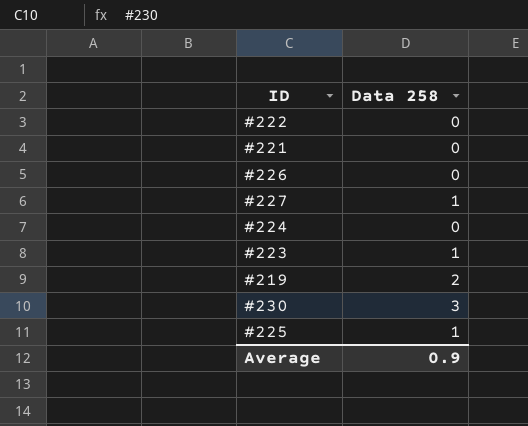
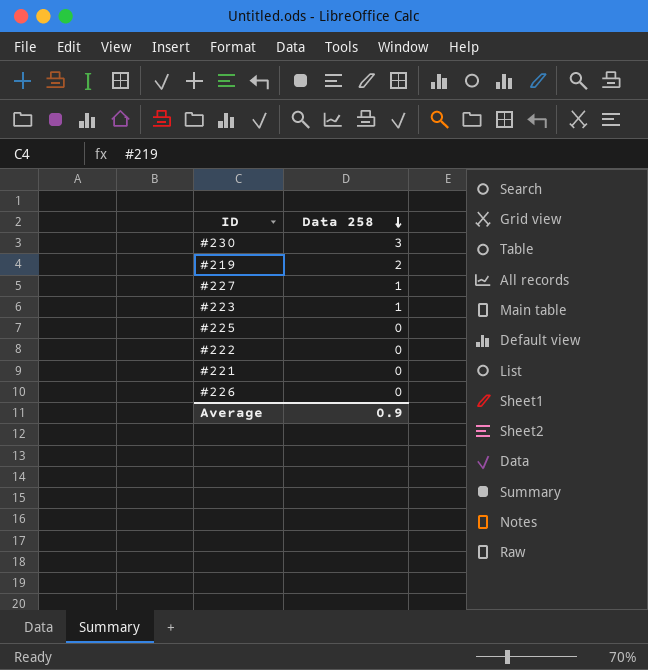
row order: none -> Data 258 descending
row #224: 0 -> none
#225 | Data 258: 1 -> 0

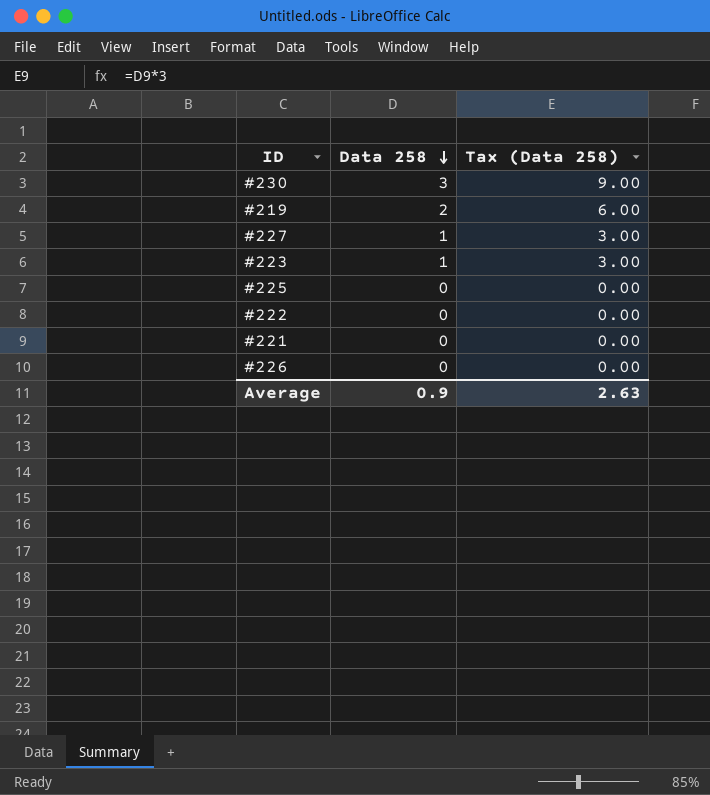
column Tax (Data 258) | formula: none -> [Data 258] * 3

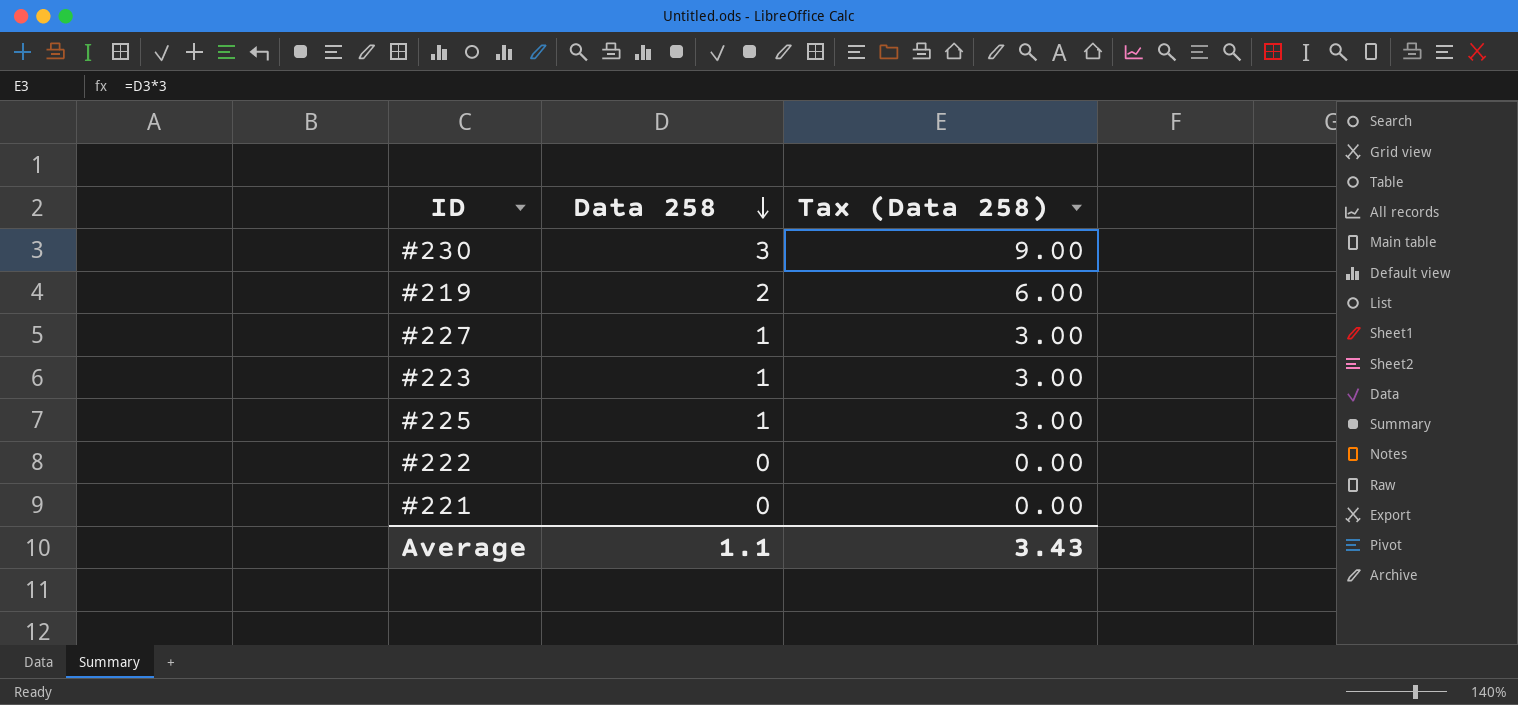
row #226: 0 | 0.00 -> none
#225 | Data 258: 0 -> 1
#225 | Tax (Data 258): 0.00 -> 3.00
Average | Data 258: 0.9 -> 1.1
Average | Tax (Data 258): 2.63 -> 3.43

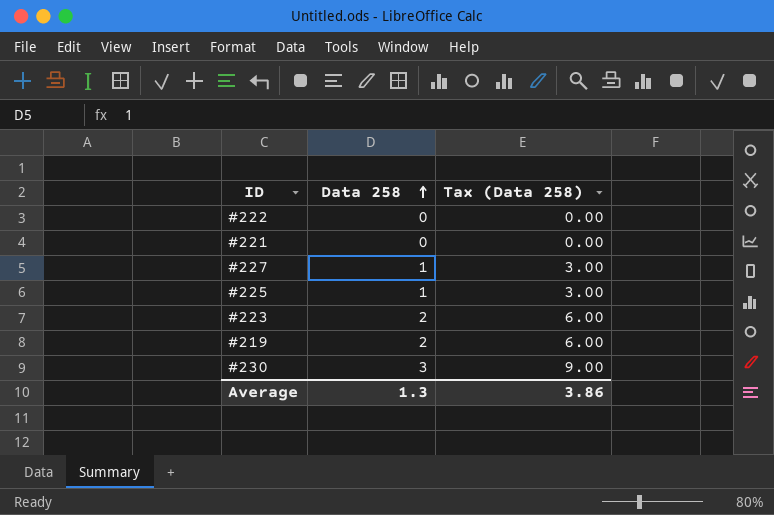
row order: Data 258 descending -> Data 258 ascending
#223 | Data 258: 1 -> 2
#223 | Tax (Data 258): 3.00 -> 6.00
Average | Data 258: 1.1 -> 1.3
Average | Tax (Data 258): 3.43 -> 3.86

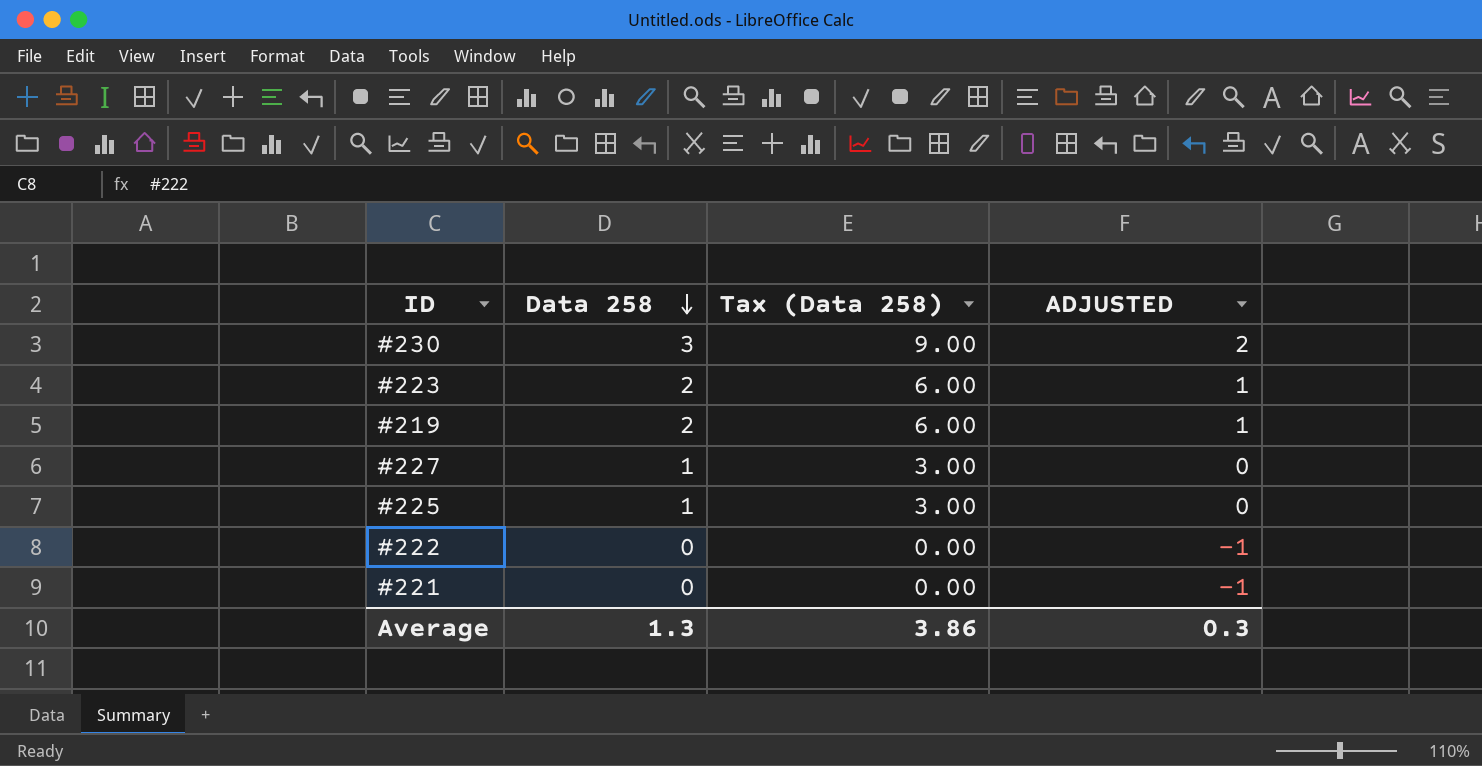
row order: Data 258 ascending -> Data 258 descending
column ADJUSTED | formula: none -> [Data 258] - 1

